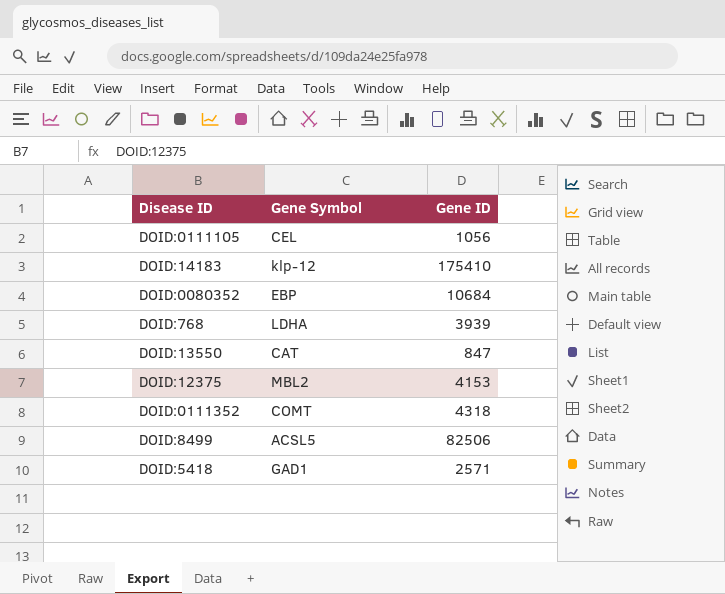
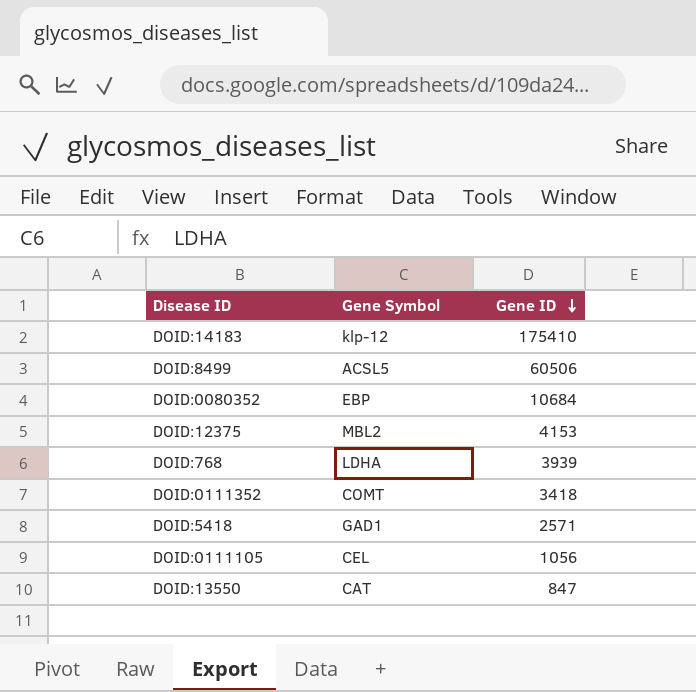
row order: none -> Gene ID descending
DOID:8499 | Gene ID: 82506 -> 60506
DOID:0111352 | Gene ID: 4318 -> 3418

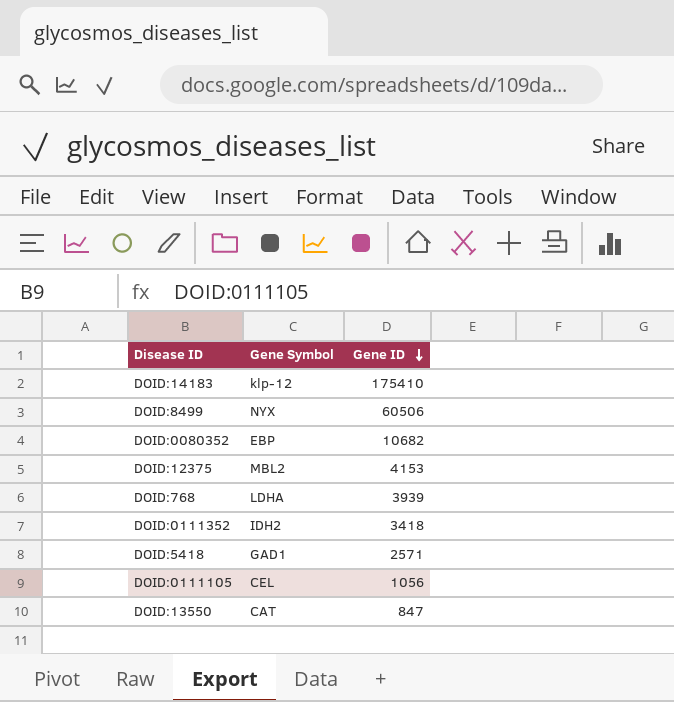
DOID:8499 | Gene Symbol: ACSL5 -> NYX
DOID:0080352 | Gene ID: 10684 -> 10682
DOID:0111352 | Gene Symbol: COMT -> IDH2

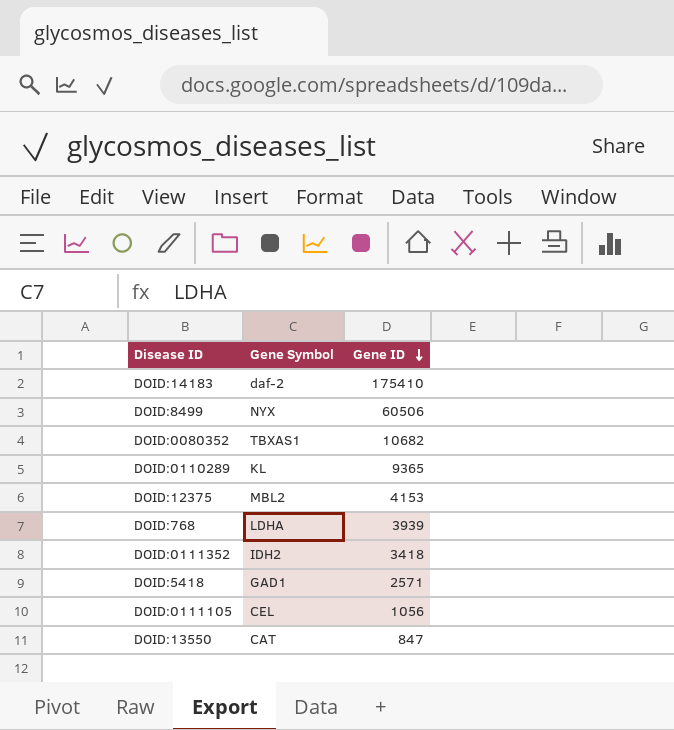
DOID:14183 | Gene Symbol: klp-12 -> daf-2
DOID:0080352 | Gene Symbol: EBP -> TBXAS1
row DOID:0110289: none -> KL | 9365

